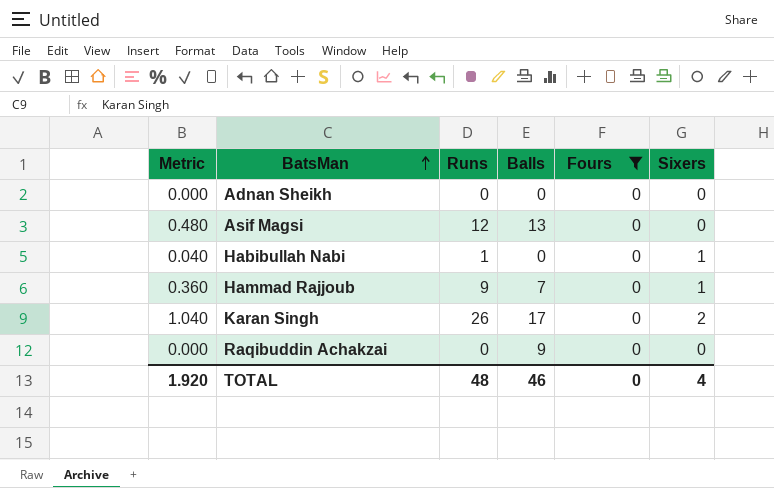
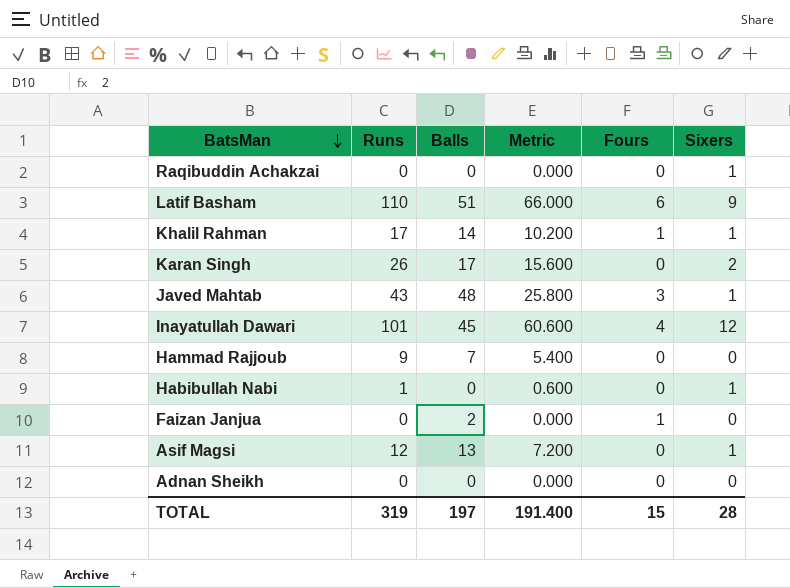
filter: Fours = 0 -> none
row order: BatsMan ascending -> BatsMan descending
column Metric | formula: [Runs] * 0.04 -> [Runs] * 0.6
column Metric | position: 1 -> 4
Raqibuddin Achakzai | Balls: 9 -> 0
Raqibuddin Achakzai | Sixers: 0 -> 1
Hammad Rajjoub | Sixers: 1 -> 0
Asif Magsi | Sixers: 0 -> 1
TOTAL | Runs: 48 -> 319
TOTAL | Balls: 46 -> 197
TOTAL | Metric: 1.920 -> 191.400
TOTAL | Fours: 0 -> 15
TOTAL | Sixers: 4 -> 28

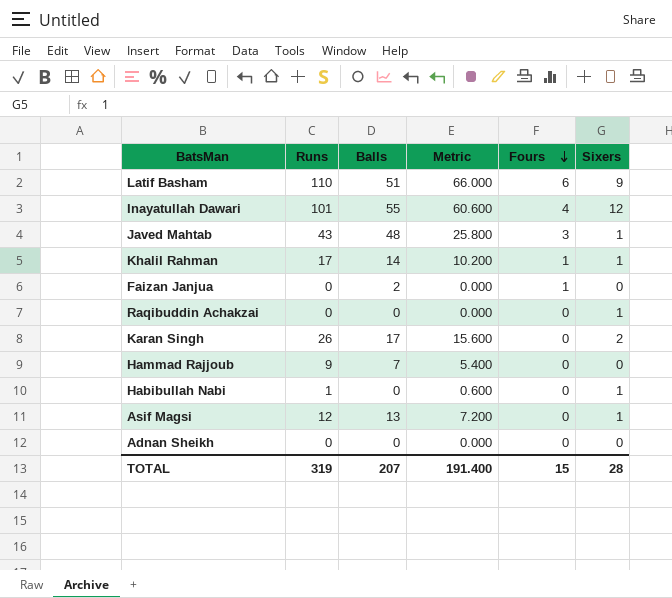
row order: BatsMan descending -> Fours descending
Inayatullah Dawari | Balls: 45 -> 55
TOTAL | Balls: 197 -> 207

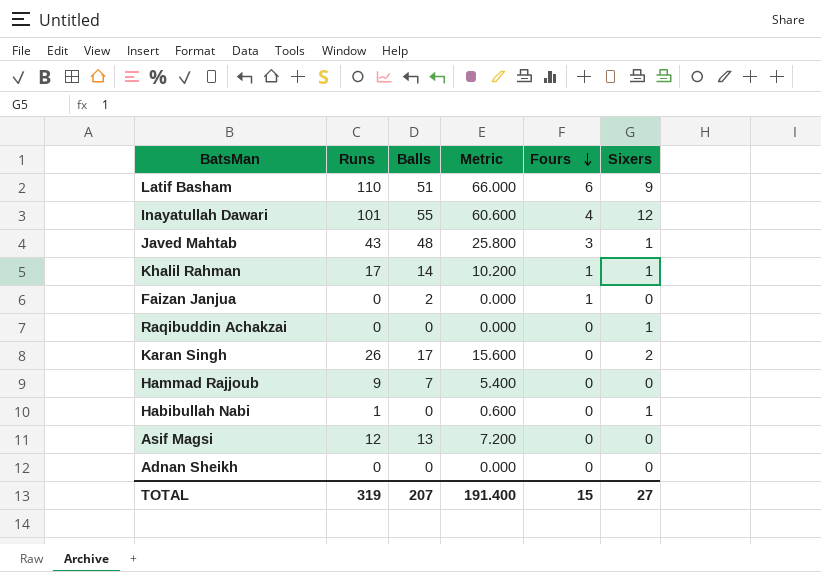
Asif Magsi | Sixers: 1 -> 0
TOTAL | Sixers: 28 -> 27

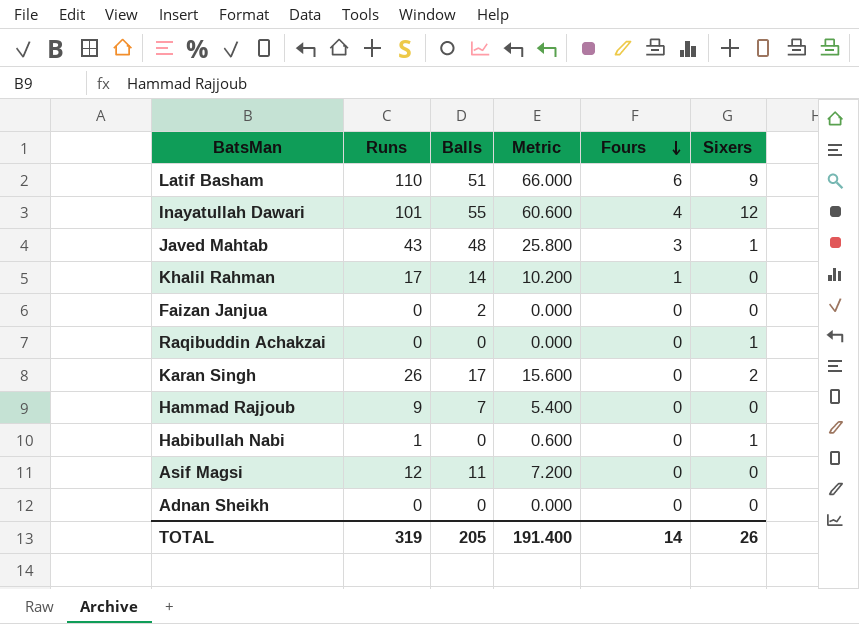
Khalil Rahman | Sixers: 1 -> 0
Faizan Janjua | Fours: 1 -> 0
Asif Magsi | Balls: 13 -> 11
TOTAL | Balls: 207 -> 205
TOTAL | Fours: 15 -> 14
TOTAL | Sixers: 27 -> 26

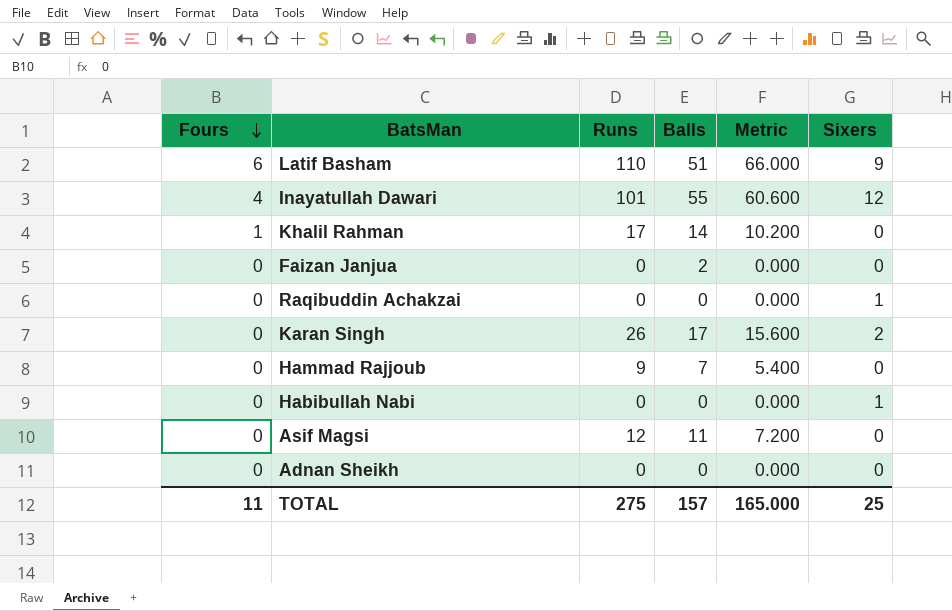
column Fours | position: 5 -> 1
row Javed Mahtab: 43 | 48 | 25.800 | 3 | 1 -> none
Habibullah Nabi | Runs: 1 -> 0
Habibullah Nabi | Metric: 0.600 -> 0.000
TOTAL | Fours: 14 -> 11
TOTAL | Runs: 319 -> 275
TOTAL | Balls: 205 -> 157
TOTAL | Metric: 191.400 -> 165.000
TOTAL | Sixers: 26 -> 25

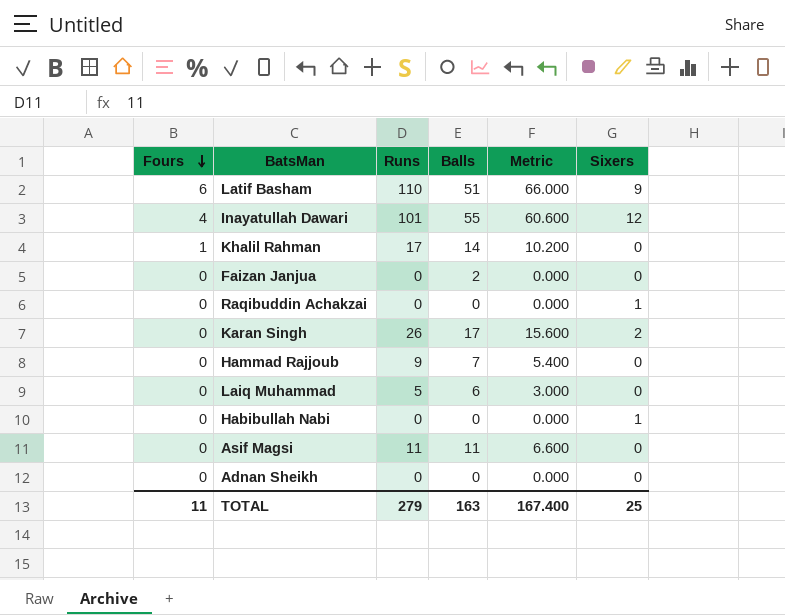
row Laiq Muhammad: none -> 0 | 5 | 6 | 3.000 | 0
Asif Magsi | Runs: 12 -> 11
Asif Magsi | Metric: 7.200 -> 6.600
TOTAL | Runs: 275 -> 279
TOTAL | Balls: 157 -> 163
TOTAL | Metric: 165.000 -> 167.400

